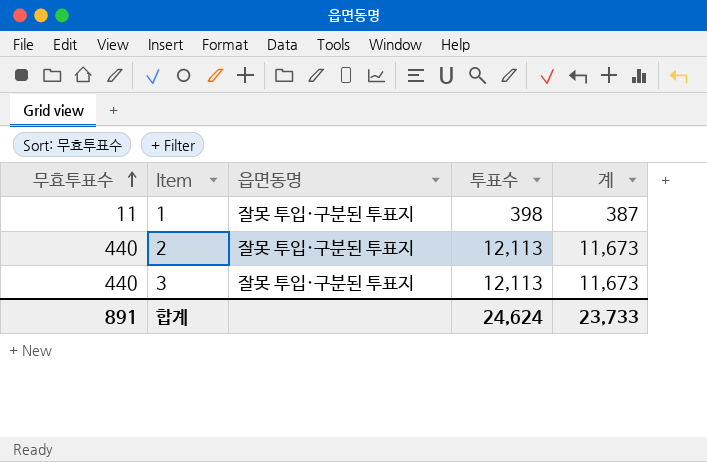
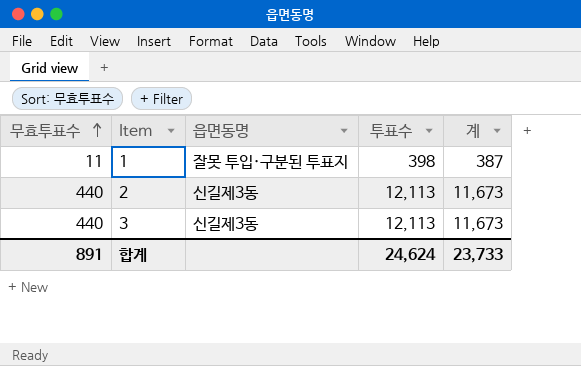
2 | 읍면동명: 잘못 투입·구분된 투표지 -> 신길제3동
3 | 읍면동명: 잘못 투입·구분된 투표지 -> 신길제3동

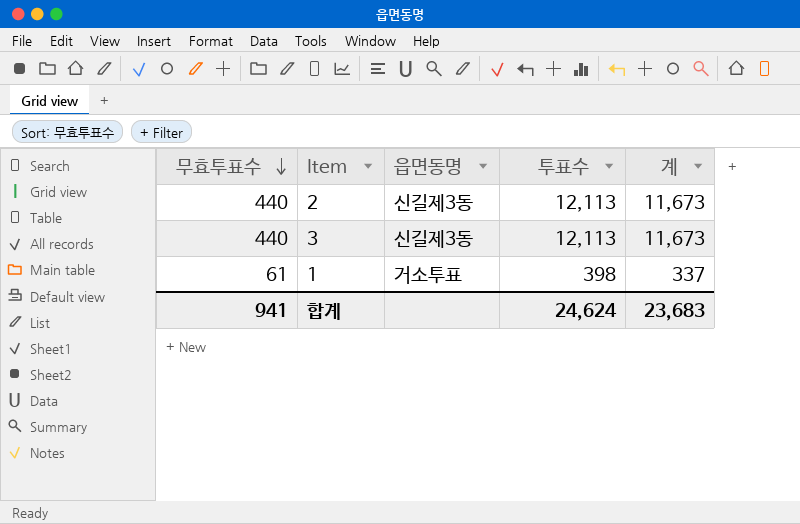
row order: 무효투표수 ascending -> 무효투표수 descending
1 | 무효투표수: 11 -> 61
1 | 읍면동명: 잘못 투입·구분된 투표지 -> 거소투표
1 | 계: 387 -> 337
합계 | 무효투표수: 891 -> 941
합계 | 계: 23,733 -> 23,683

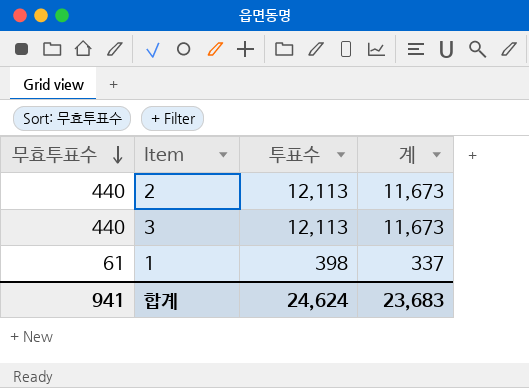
column 읍면동명 | position: 3 -> none

